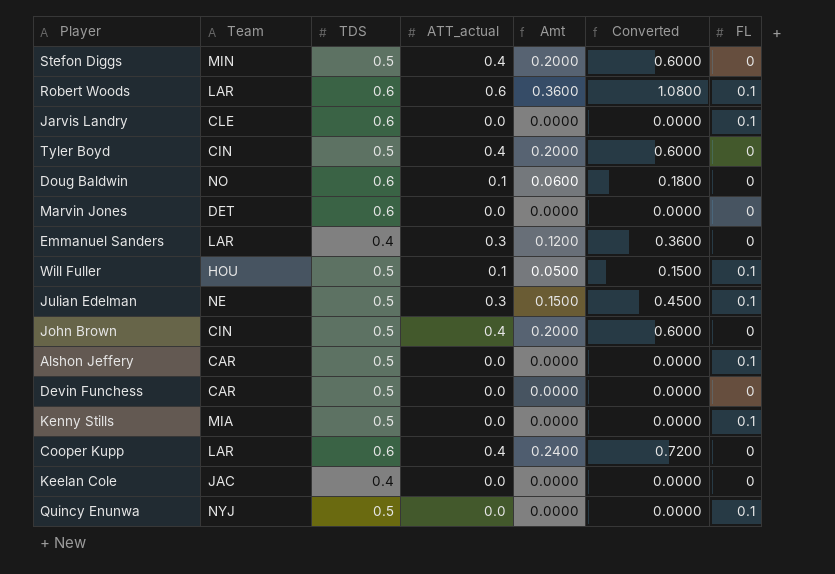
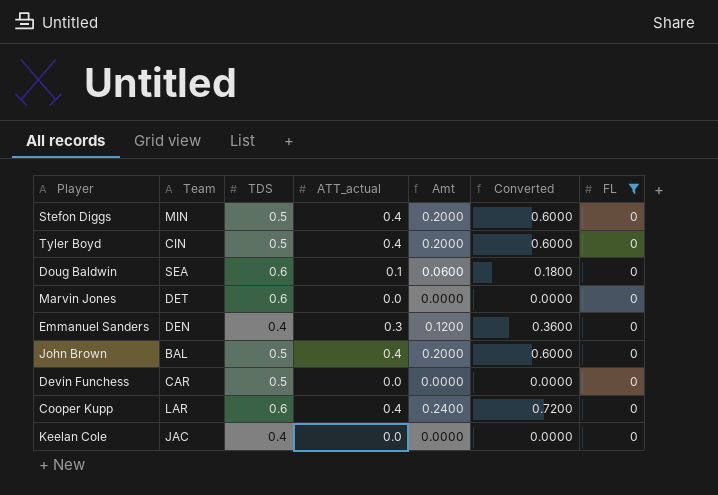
filter: none -> FL = 0
Doug Baldwin | Team: NO -> SEA
Emmanuel Sanders | Team: LAR -> DEN
John Brown | Team: CIN -> BAL

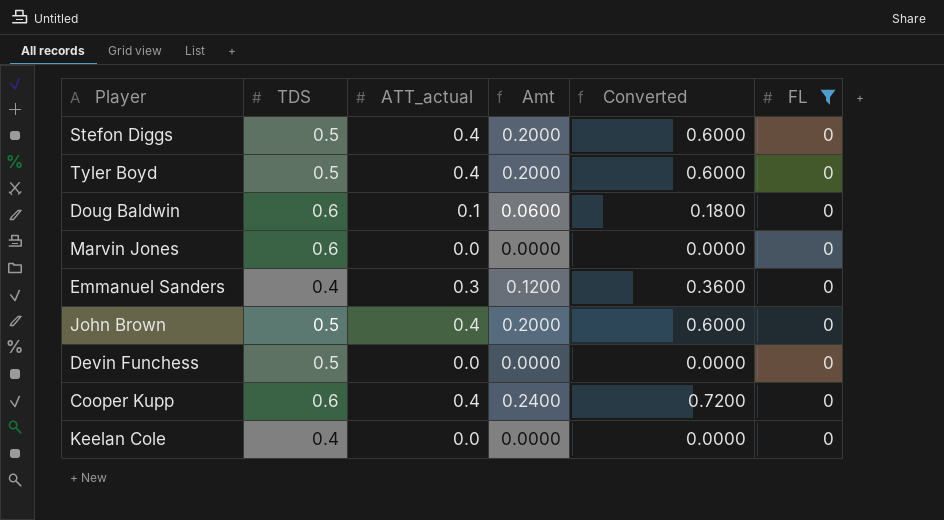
column Team | position: 2 -> none

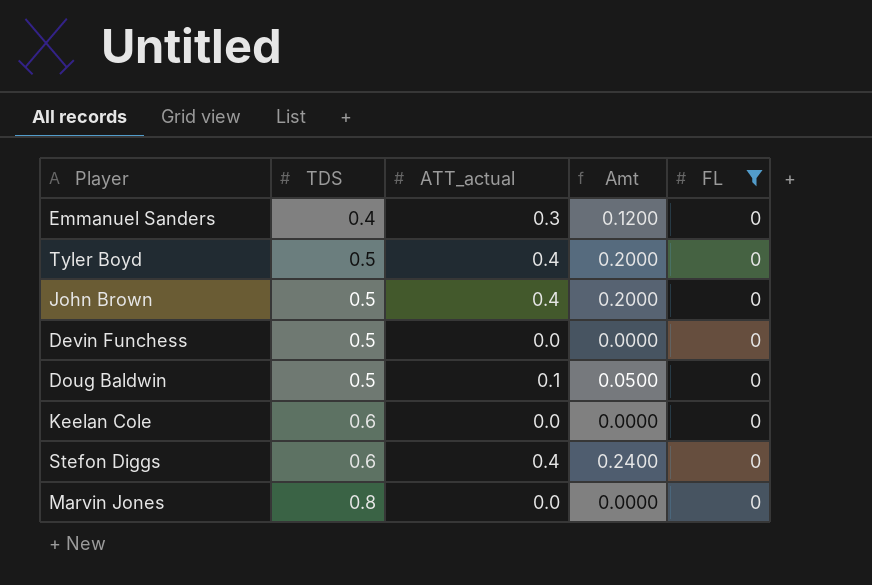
row order: none -> TDS ascending
column Converted | formula: [Amt] * 3 -> none
row Cooper Kupp: 0.6 | 0.4 | 0.2400 | 0.7200 | 0 -> none
Doug Baldwin | TDS: 0.6 -> 0.5
Doug Baldwin | Amt: 0.0600 -> 0.0500
Keelan Cole | TDS: 0.4 -> 0.6
Stefon Diggs | TDS: 0.5 -> 0.6
Stefon Diggs | Amt: 0.2000 -> 0.2400
Marvin Jones | TDS: 0.6 -> 0.8

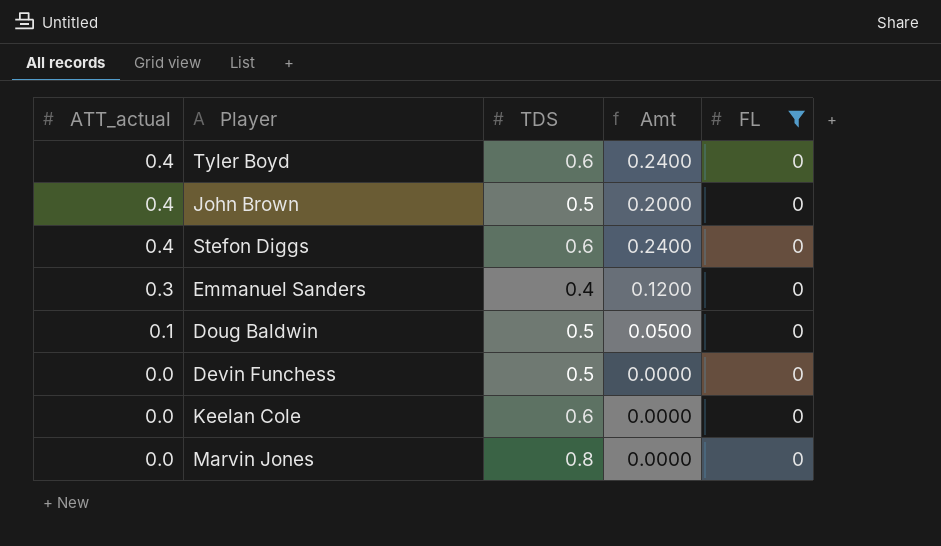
row order: TDS ascending -> ATT_actual descending
column ATT_actual | position: 3 -> 1
Tyler Boyd | TDS: 0.5 -> 0.6
Tyler Boyd | Amt: 0.2000 -> 0.2400

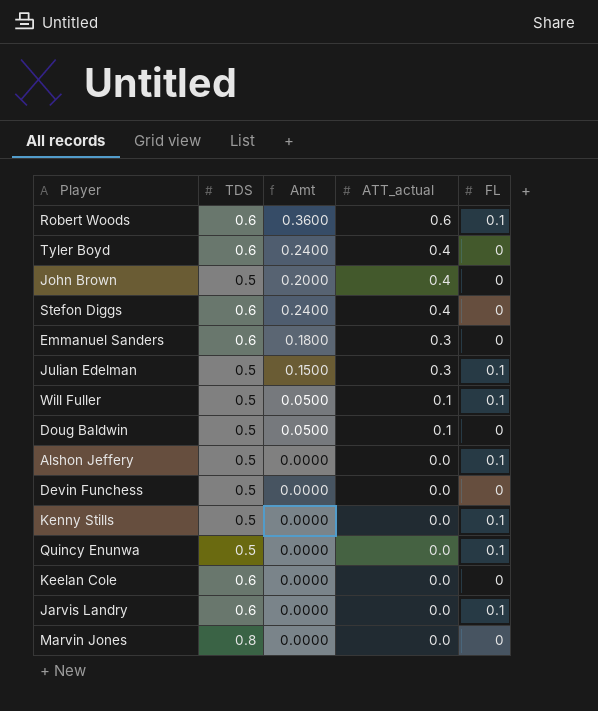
filter: FL = 0 -> none
column ATT_actual | position: 1 -> 4
Emmanuel Sanders | TDS: 0.4 -> 0.6
Emmanuel Sanders | Amt: 0.1200 -> 0.1800

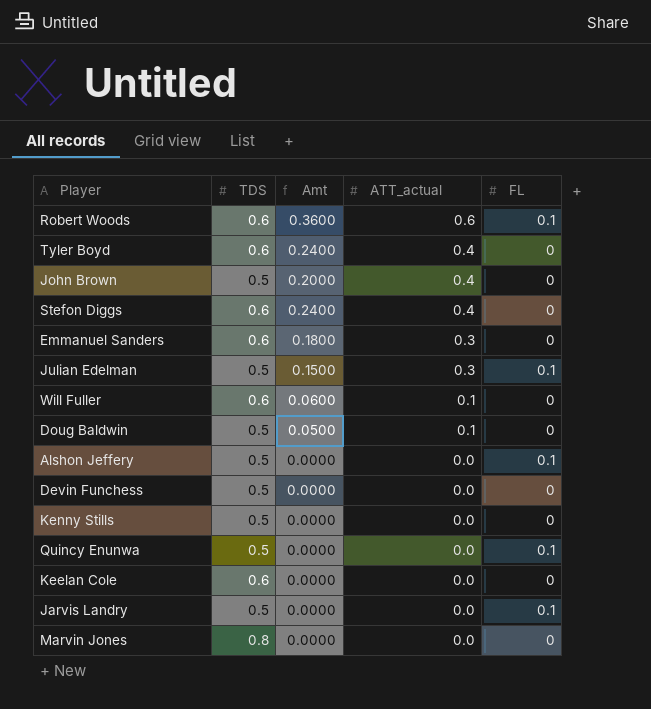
Will Fuller | TDS: 0.5 -> 0.6
Will Fuller | Amt: 0.0500 -> 0.0600
Will Fuller | FL: 0.1 -> 0
Kenny Stills | FL: 0.1 -> 0
Jarvis Landry | TDS: 0.6 -> 0.5

